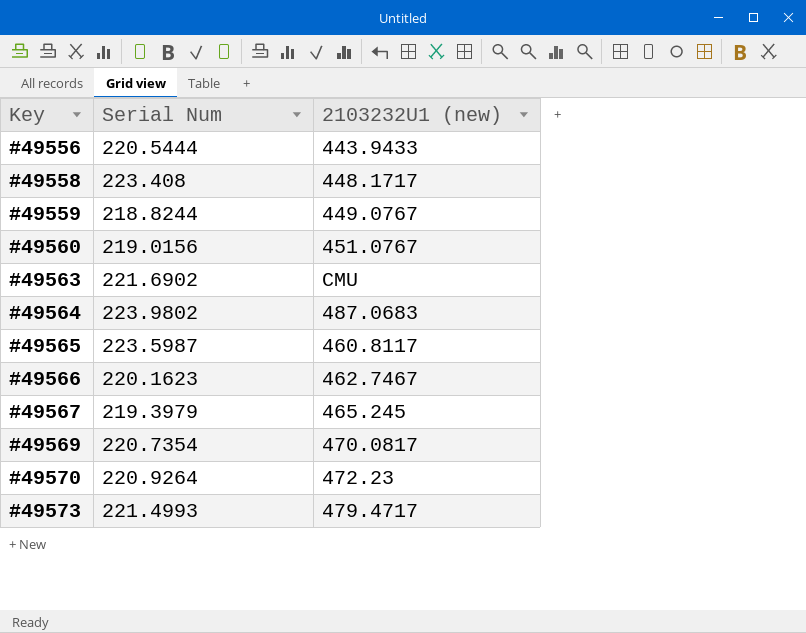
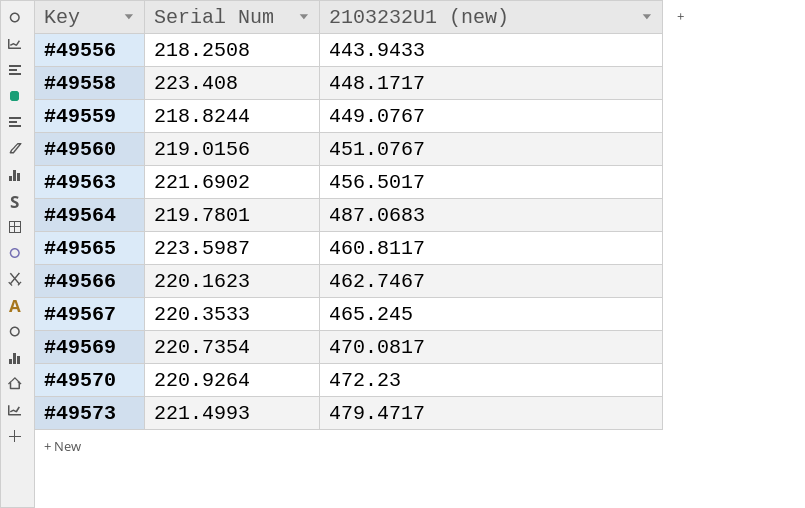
#49556 | Serial Num: 220.5444 -> 218.2508
#49563 | 2103232U1 (new): CMU -> 456.5017
#49564 | Serial Num: 223.9802 -> 219.7801
#49567 | Serial Num: 219.3979 -> 220.3533

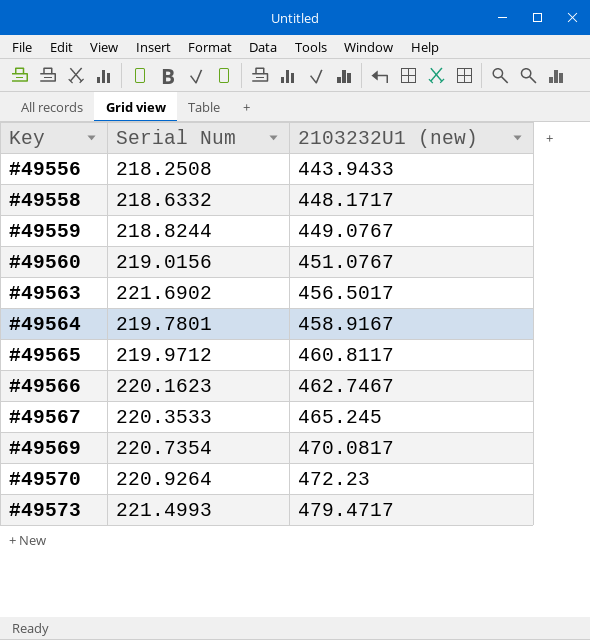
#49558 | Serial Num: 223.408 -> 218.6332
#49564 | 2103232U1 (new): 487.0683 -> 458.9167
#49565 | Serial Num: 223.5987 -> 219.9712

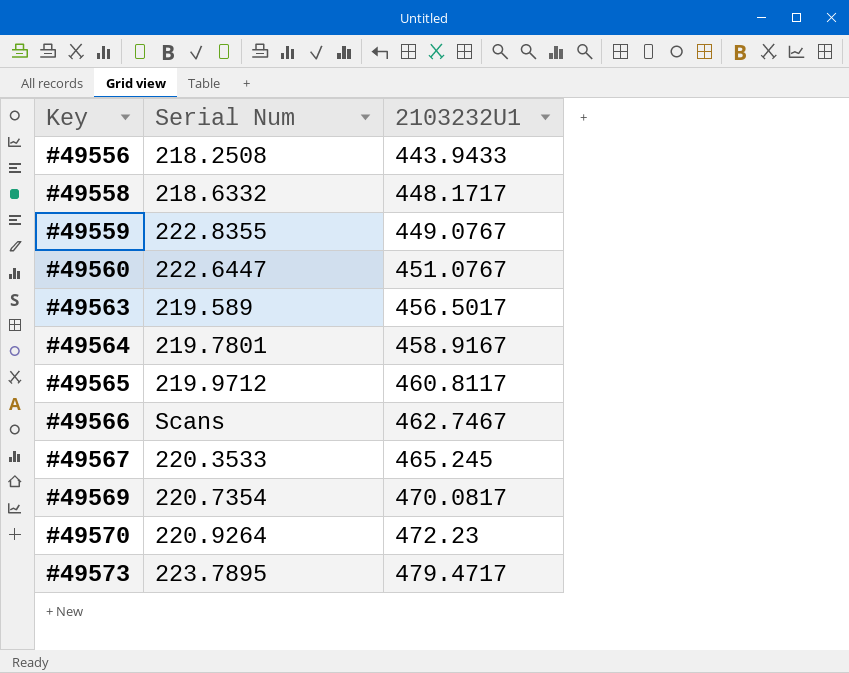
column name: 2103232U1 (new) -> 2103232U1
#49559 | Serial Num: 218.8244 -> 222.8355
#49560 | Serial Num: 219.0156 -> 222.6447
#49563 | Serial Num: 221.6902 -> 219.589
#49566 | Serial Num: 220.1623 -> Scans
#49573 | Serial Num: 221.4993 -> 223.7895

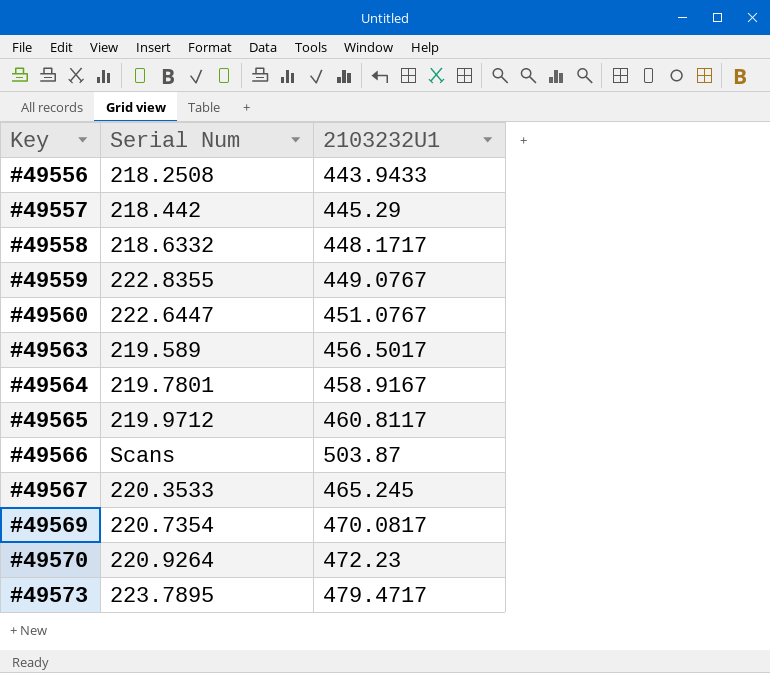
row #49557: none -> 218.442 | 445.29
#49566 | 2103232U1: 462.7467 -> 503.87

